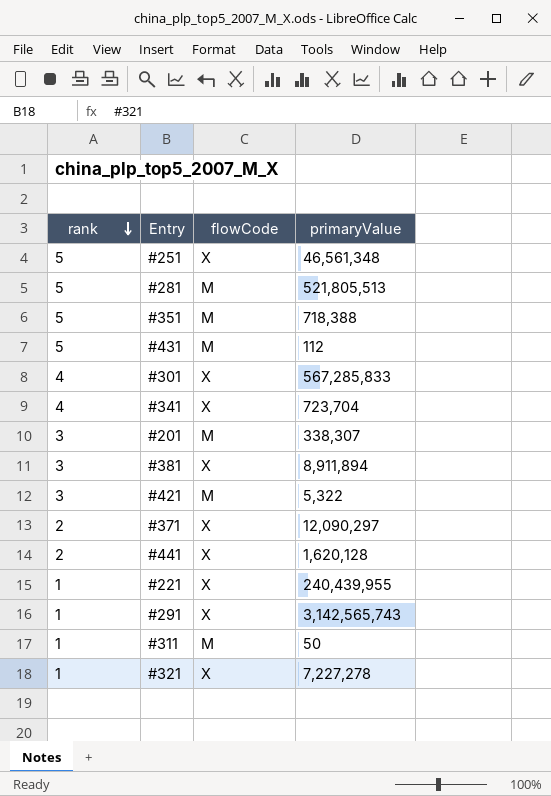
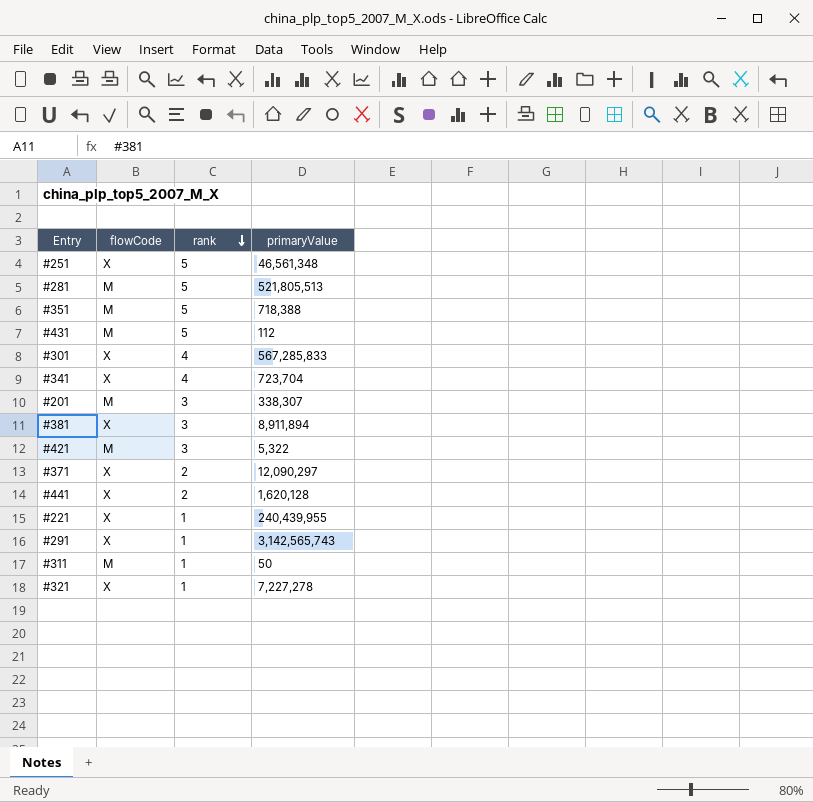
column rank | position: 1 -> 3

